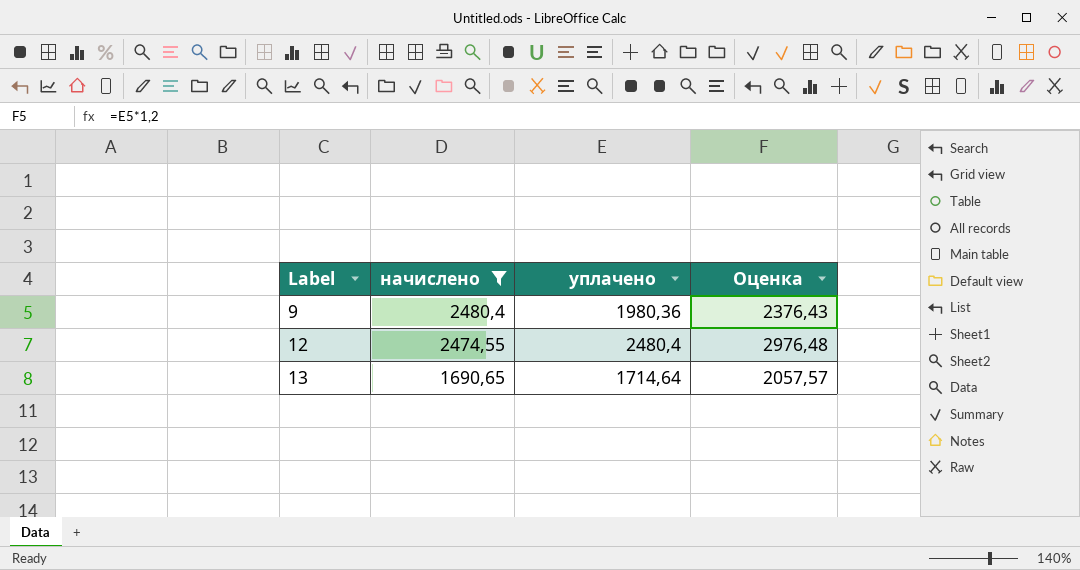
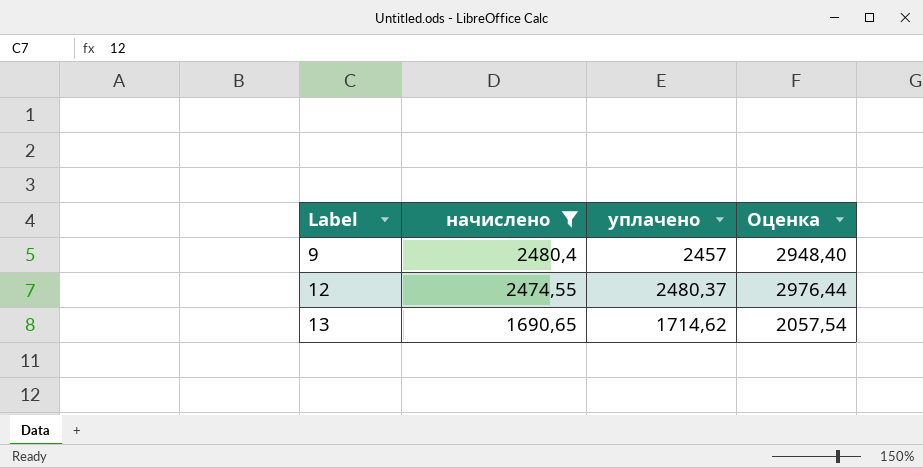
9 | уплачено: 1980,36 -> 2457
9 | Оценка: 2376,43 -> 2948,40
12 | уплачено: 2480,4 -> 2480,37
12 | Оценка: 2976,48 -> 2976,44
13 | уплачено: 1714,64 -> 1714,62
13 | Оценка: 2057,57 -> 2057,54

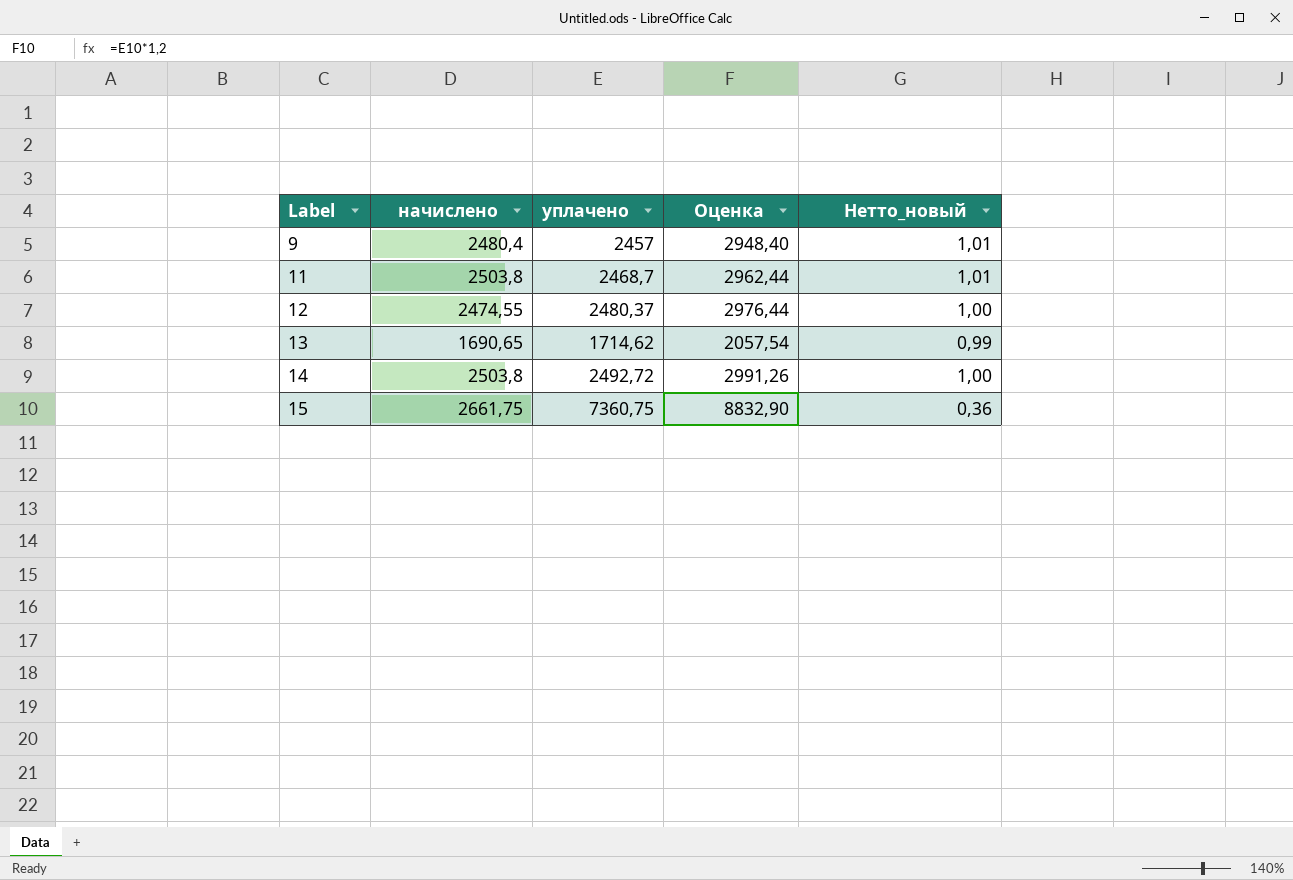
filter: начислено <= 2480,4 -> none
column Нетто_новый | formula: none -> [начислено] / [уплачено]

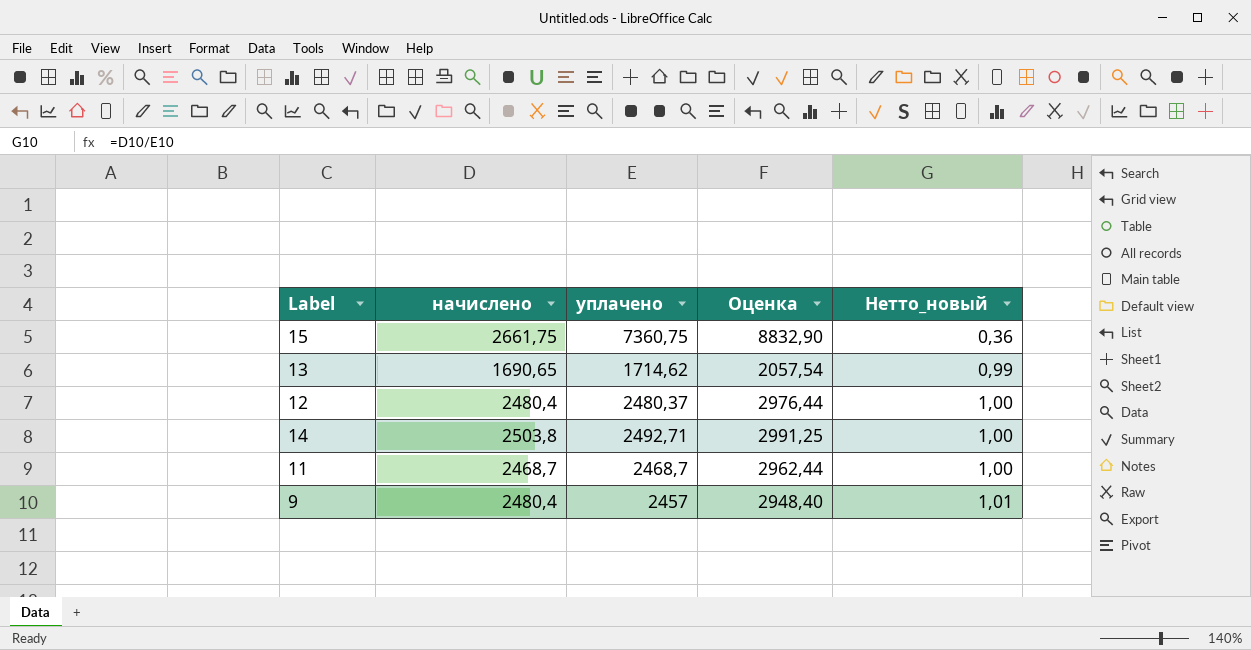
row order: Label ascending -> Нетто_новый ascending
12 | начислено: 2474,55 -> 2480,4
14 | уплачено: 2492,72 -> 2492,71
14 | Оценка: 2991,26 -> 2991,25
11 | начислено: 2503,8 -> 2468,7
11 | Нетто_новый: 1,01 -> 1,00

